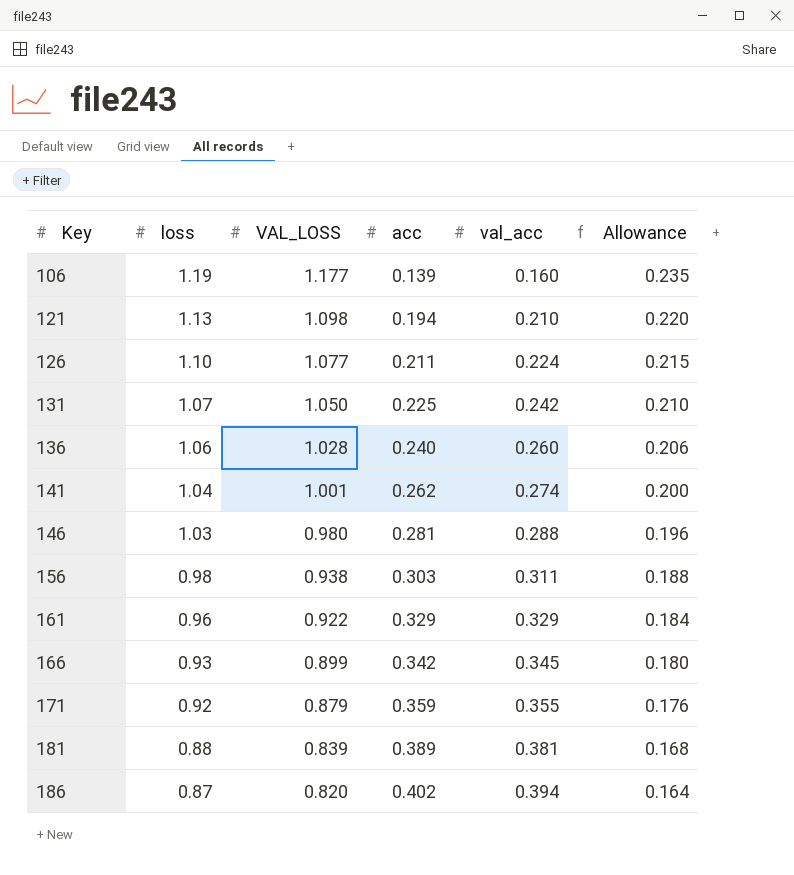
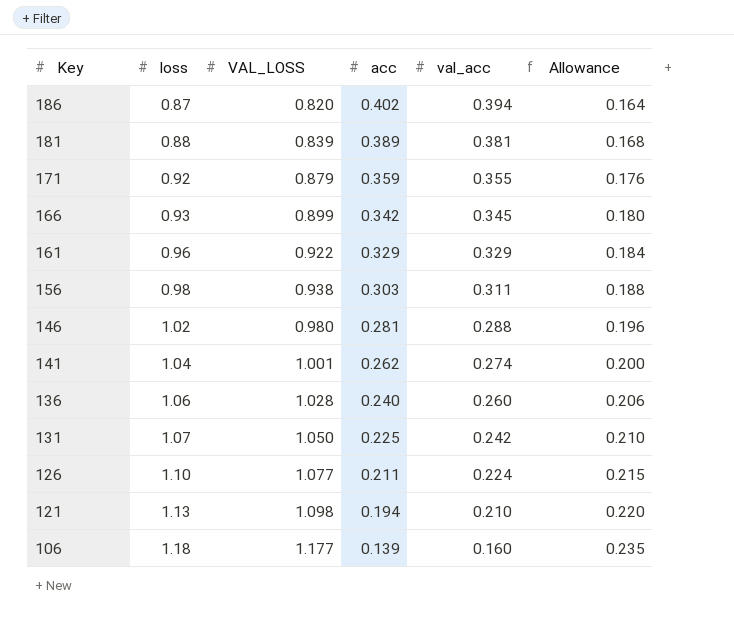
row order: Key ascending -> Key descending
146 | loss: 1.03 -> 1.02
106 | loss: 1.19 -> 1.18

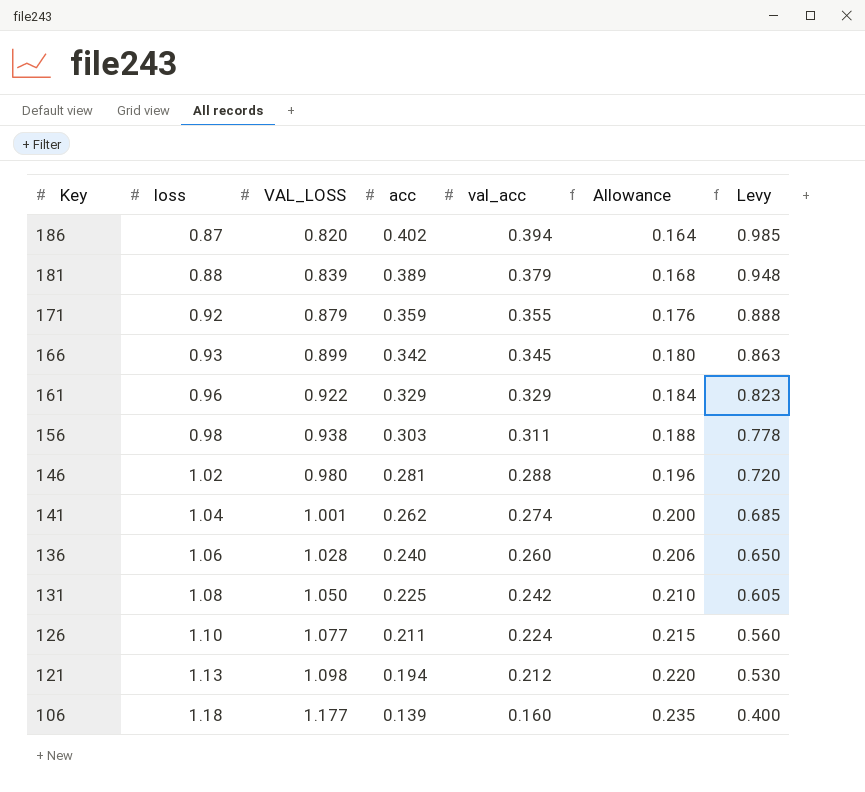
column Levy | formula: none -> [val_acc] * 2.5
181 | val_acc: 0.381 -> 0.379
131 | loss: 1.07 -> 1.08
121 | val_acc: 0.210 -> 0.212

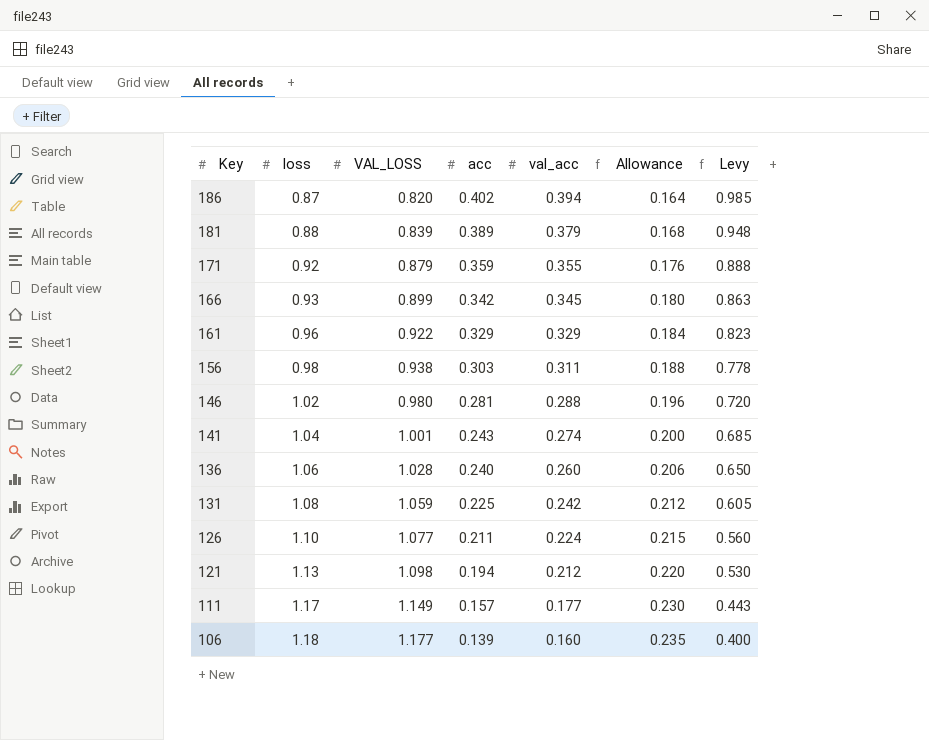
141 | acc: 0.262 -> 0.243
131 | VAL_LOSS: 1.050 -> 1.059
131 | Allowance: 0.210 -> 0.212
row 111: none -> 1.17 | 1.149 | 0.157 | 0.177 | 0.230 | 0.443

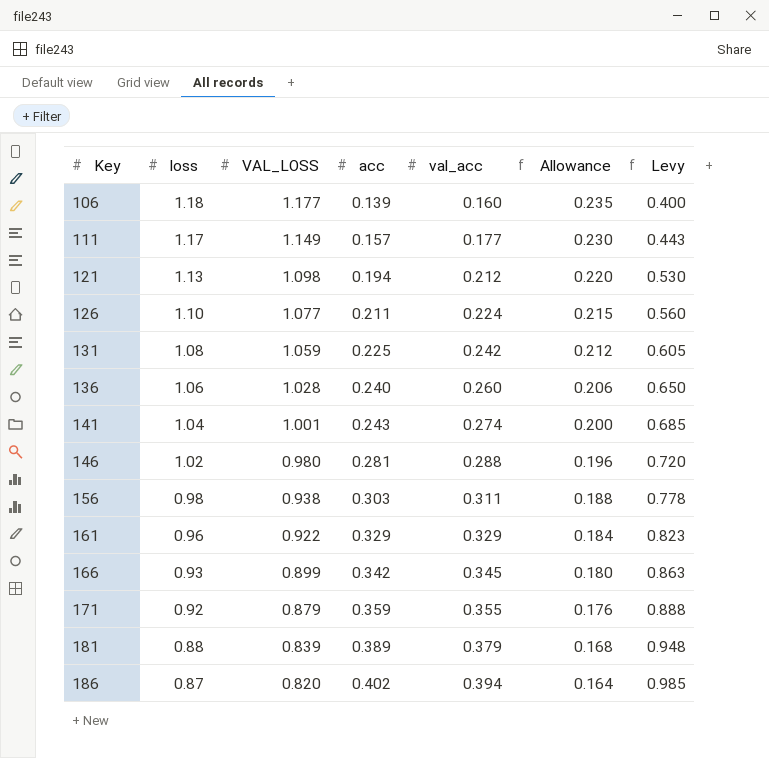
row order: Key descending -> Key ascending

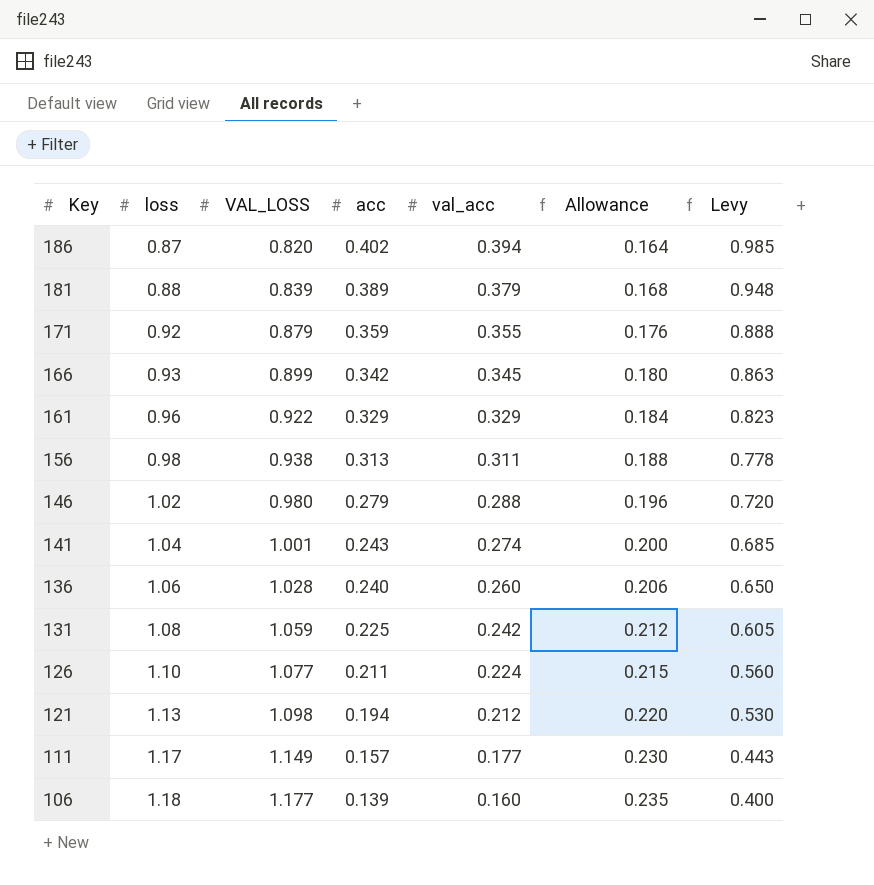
row order: Key ascending -> Key descending
156 | acc: 0.303 -> 0.313
146 | acc: 0.281 -> 0.279

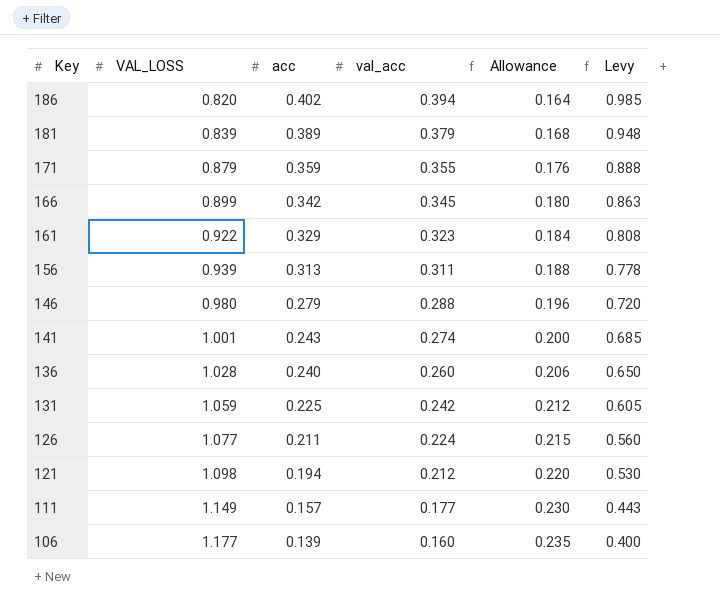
column loss | position: 2 -> none
161 | val_acc: 0.329 -> 0.323
161 | Levy: 0.823 -> 0.808
156 | VAL_LOSS: 0.938 -> 0.939

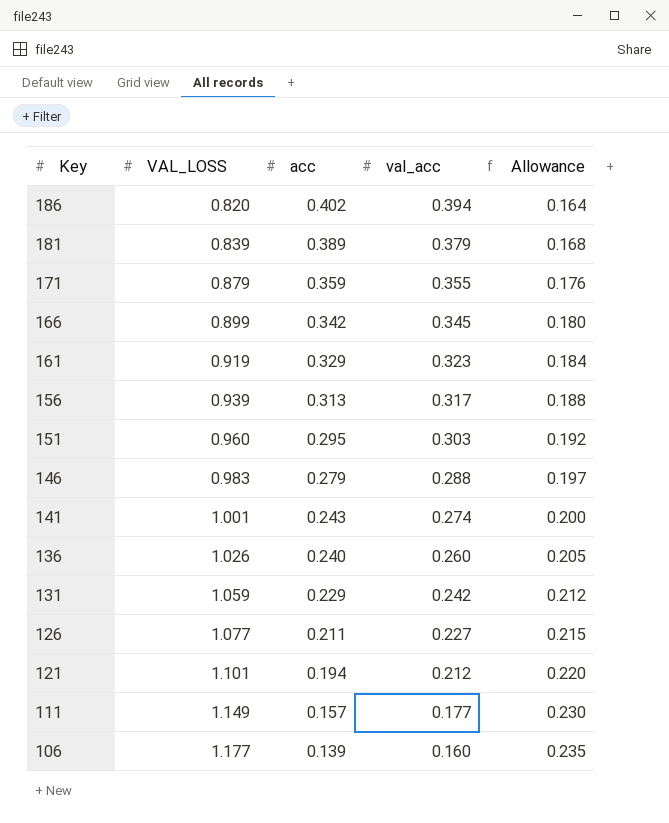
column Levy | formula: [val_acc] * 2.5 -> none
161 | VAL_LOSS: 0.922 -> 0.919
156 | val_acc: 0.311 -> 0.317
row 151: none -> 0.960 | 0.295 | 0.303 | 0.192
146 | VAL_LOSS: 0.980 -> 0.983
146 | Allowance: 0.196 -> 0.197
136 | VAL_LOSS: 1.028 -> 1.026
136 | Allowance: 0.206 -> 0.205
131 | acc: 0.225 -> 0.229
126 | val_acc: 0.224 -> 0.227
121 | VAL_LOSS: 1.098 -> 1.101

